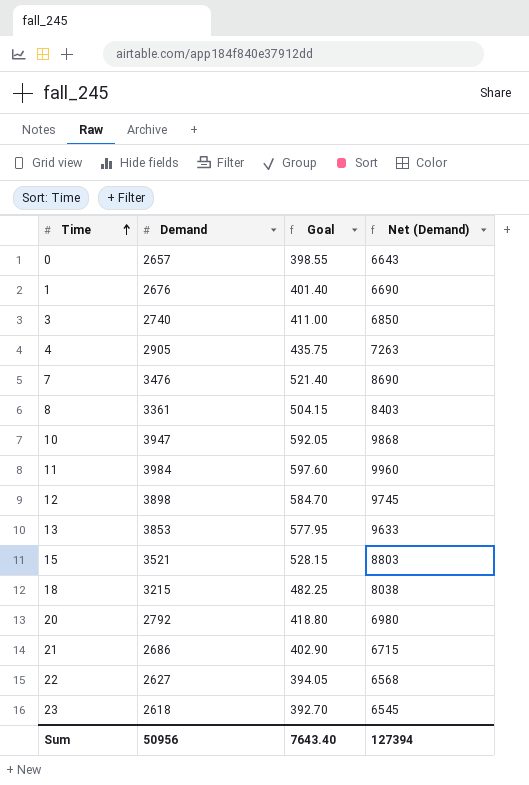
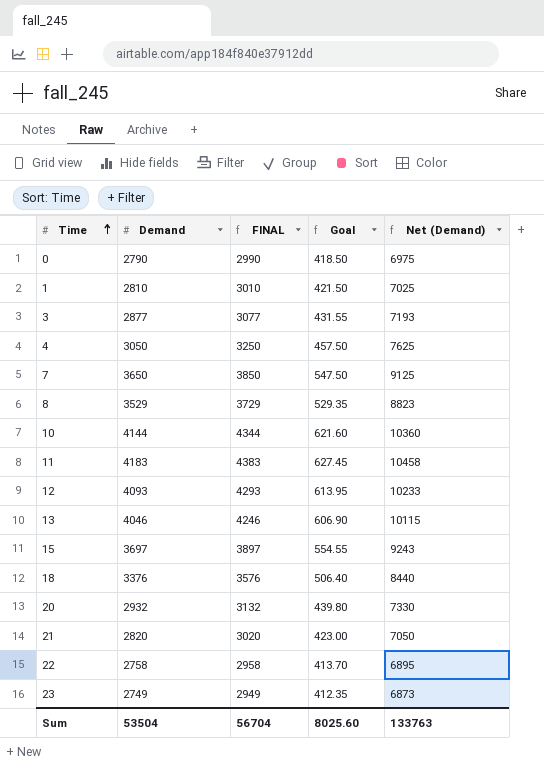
column FINAL | formula: none -> [Demand] + 200
0 | Demand: 2657 -> 2790
0 | Goal: 398.55 -> 418.50
0 | Net (Demand): 6643 -> 6975
1 | Demand: 2676 -> 2810
1 | Goal: 401.40 -> 421.50
1 | Net (Demand): 6690 -> 7025
3 | Demand: 2740 -> 2877
3 | Goal: 411.00 -> 431.55
3 | Net (Demand): 6850 -> 7193
4 | Demand: 2905 -> 3050
4 | Goal: 435.75 -> 457.50
4 | Net (Demand): 7263 -> 7625
7 | Demand: 3476 -> 3650
7 | Goal: 521.40 -> 547.50
7 | Net (Demand): 8690 -> 9125
8 | Demand: 3361 -> 3529
8 | Goal: 504.15 -> 529.35
8 | Net (Demand): 8403 -> 8823
10 | Demand: 3947 -> 4144
10 | Goal: 592.05 -> 621.60
10 | Net (Demand): 9868 -> 10360
11 | Demand: 3984 -> 4183
11 | Goal: 597.60 -> 627.45
11 | Net (Demand): 9960 -> 10458
12 | Demand: 3898 -> 4093
12 | Goal: 584.70 -> 613.95
12 | Net (Demand): 9745 -> 10233
13 | Demand: 3853 -> 4046
13 | Goal: 577.95 -> 606.90
13 | Net (Demand): 9633 -> 10115
15 | Demand: 3521 -> 3697
15 | Goal: 528.15 -> 554.55
15 | Net (Demand): 8803 -> 9243
18 | Demand: 3215 -> 3376
18 | Goal: 482.25 -> 506.40
18 | Net (Demand): 8038 -> 8440
20 | Demand: 2792 -> 2932
20 | Goal: 418.80 -> 439.80
20 | Net (Demand): 6980 -> 7330
21 | Demand: 2686 -> 2820
21 | Goal: 402.90 -> 423.00
21 | Net (Demand): 6715 -> 7050
22 | Demand: 2627 -> 2758
22 | Goal: 394.05 -> 413.70
22 | Net (Demand): 6568 -> 6895
23 | Demand: 2618 -> 2749
23 | Goal: 392.70 -> 412.35
23 | Net (Demand): 6545 -> 6873
Sum | Demand: 50956 -> 53504
Sum | Goal: 7643.40 -> 8025.60
Sum | Net (Demand): 127394 -> 133763

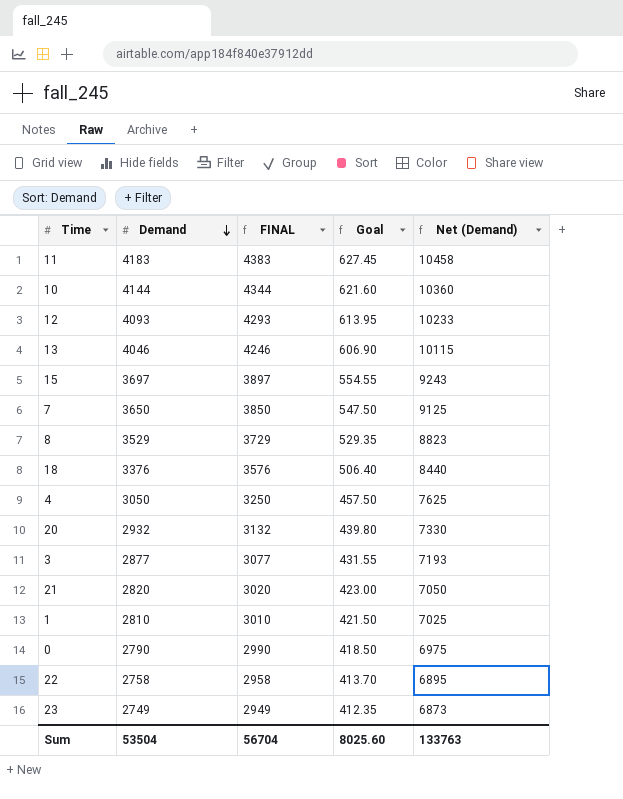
row order: Time ascending -> Demand descending

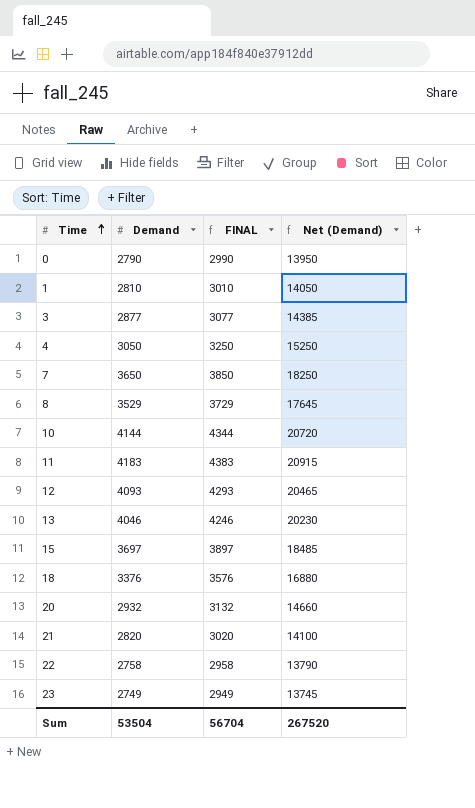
row order: Demand descending -> Time ascending
column Goal | formula: [Demand] * 0.15 -> none
column Net (Demand) | formula: [Demand] * 2.5 -> [Demand] * 5
Sum | Net (Demand): 133763 -> 267520

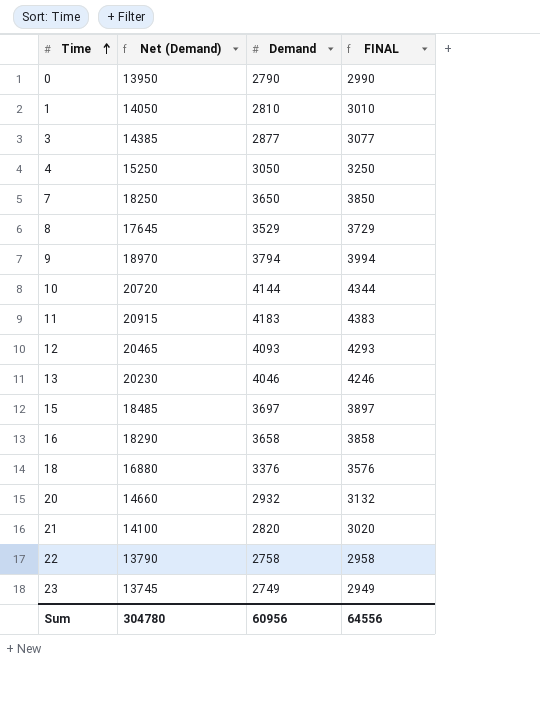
column Net (Demand) | position: 4 -> 2
row 9: none -> 18970 | 3794 | 3994
row 16: none -> 18290 | 3658 | 3858
Sum | Net (Demand): 267520 -> 304780
Sum | Demand: 53504 -> 60956
Sum | FINAL: 56704 -> 64556

